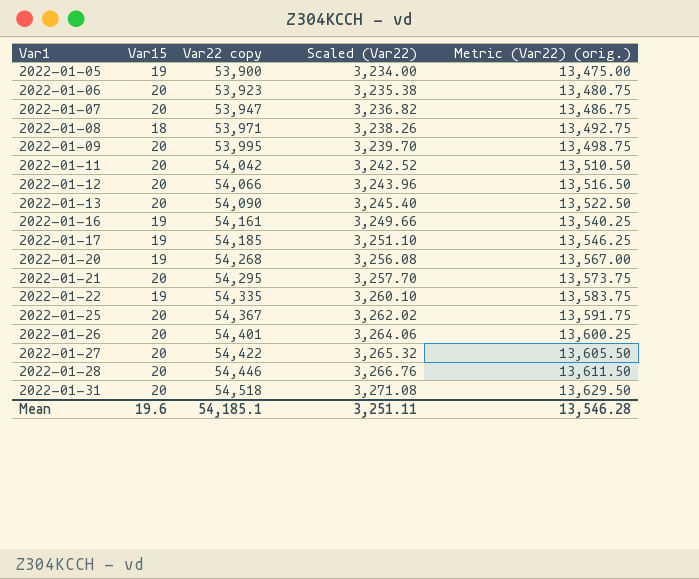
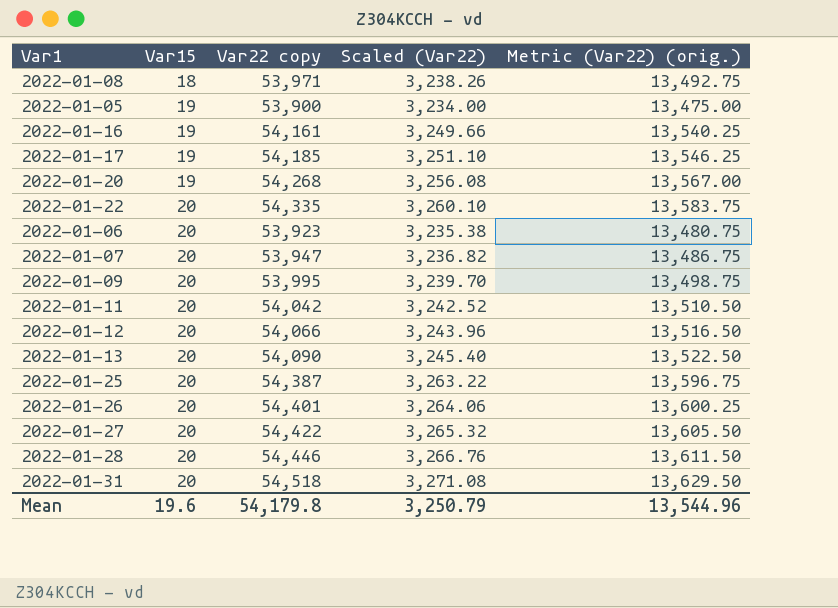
row order: Var1 ascending -> Var15 ascending
row 2022-01-21: 20 | 54,295 | 3,257.70 | 13,573.75 -> none
2022-01-22 | Var15: 19 -> 20
2022-01-25 | Var22 copy: 54,367 -> 54,387
2022-01-25 | Scaled (Var22): 3,262.02 -> 3,263.22
2022-01-25 | Metric (Var22) (orig.): 13,591.75 -> 13,596.75
Mean | Var22 copy: 54,185.1 -> 54,179.8
Mean | Scaled (Var22): 3,251.11 -> 3,250.79
Mean | Metric (Var22) (orig.): 13,546.28 -> 13,544.96

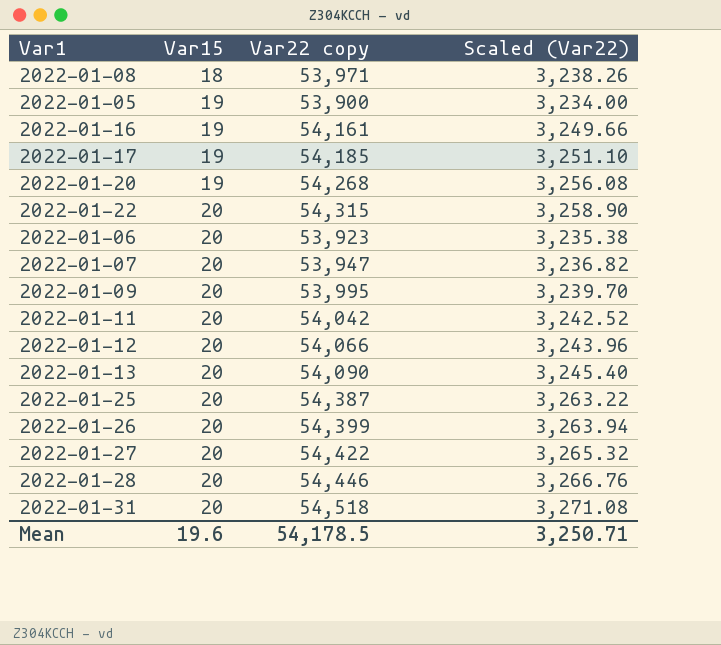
column Metric (Var22) (orig.) | formula: [Var22 copy] * 0.25 -> none
2022-01-22 | Var22 copy: 54,335 -> 54,315
2022-01-22 | Scaled (Var22): 3,260.10 -> 3,258.90
2022-01-26 | Var22 copy: 54,401 -> 54,399
2022-01-26 | Scaled (Var22): 3,264.06 -> 3,263.94
Mean | Var22 copy: 54,179.8 -> 54,178.5
Mean | Scaled (Var22): 3,250.79 -> 3,250.71

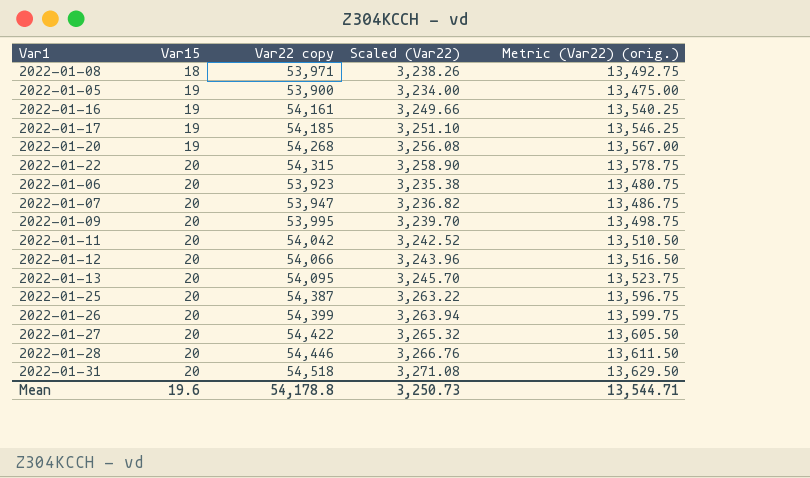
column Metric (Var22) (orig.) | formula: none -> [Var22 copy] * 0.25
2022-01-13 | Var22 copy: 54,090 -> 54,095
2022-01-13 | Scaled (Var22): 3,245.40 -> 3,245.70
Mean | Var22 copy: 54,178.5 -> 54,178.8
Mean | Scaled (Var22): 3,250.71 -> 3,250.73

